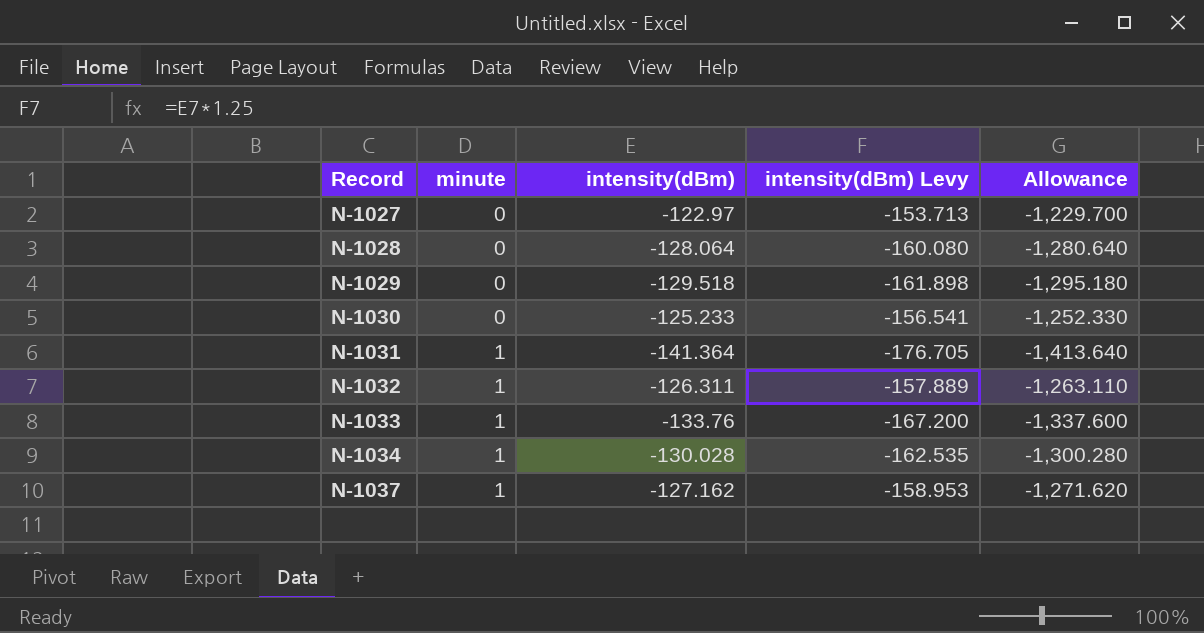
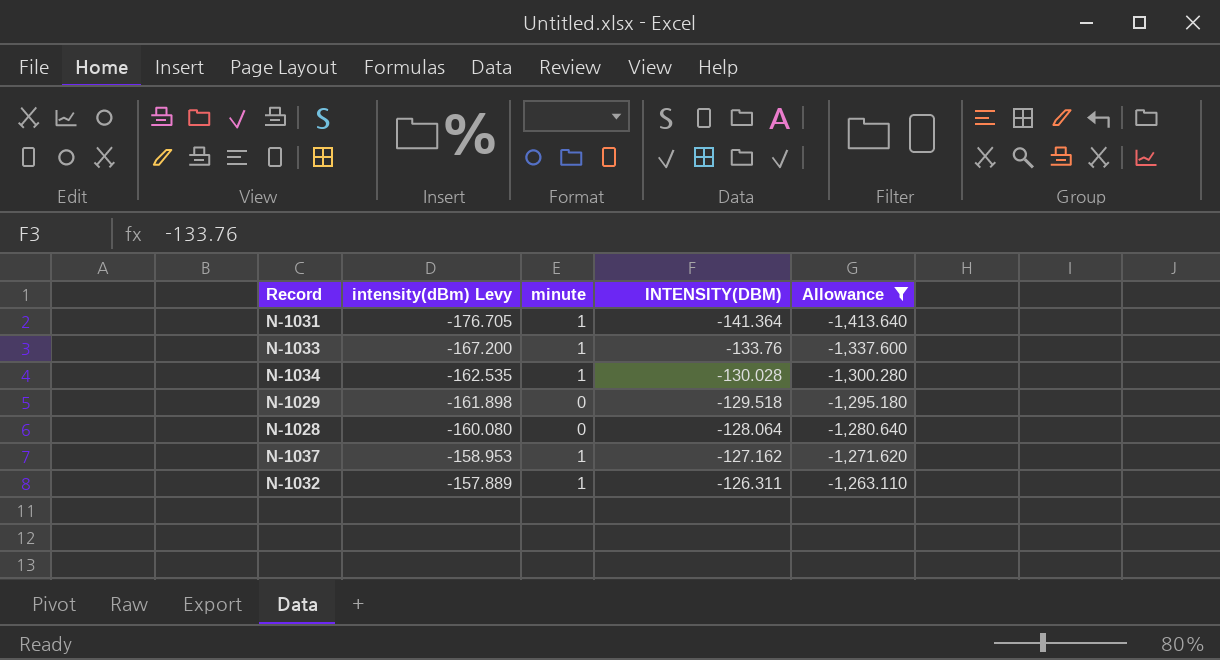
filter: none -> Allowance <= -1,263.110
row order: Record ascending -> intensity(dBm) Levy ascending
column intensity(dBm) Levy | position: 4 -> 2
column name: intensity(dBm) -> INTENSITY(DBM)

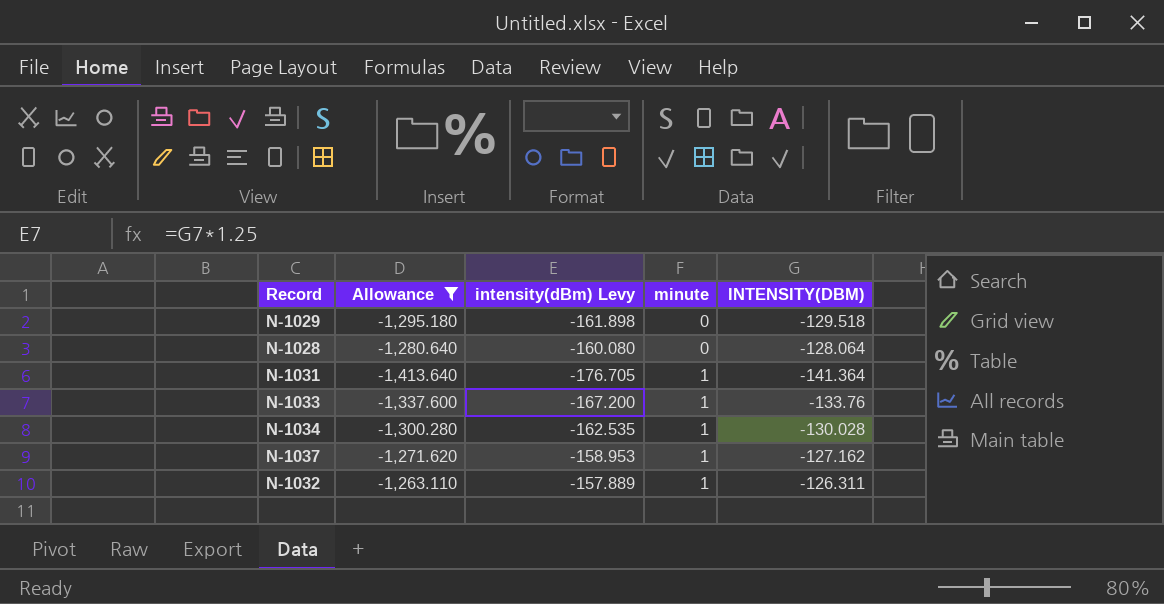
row order: intensity(dBm) Levy ascending -> minute ascending
column Allowance | position: 5 -> 2

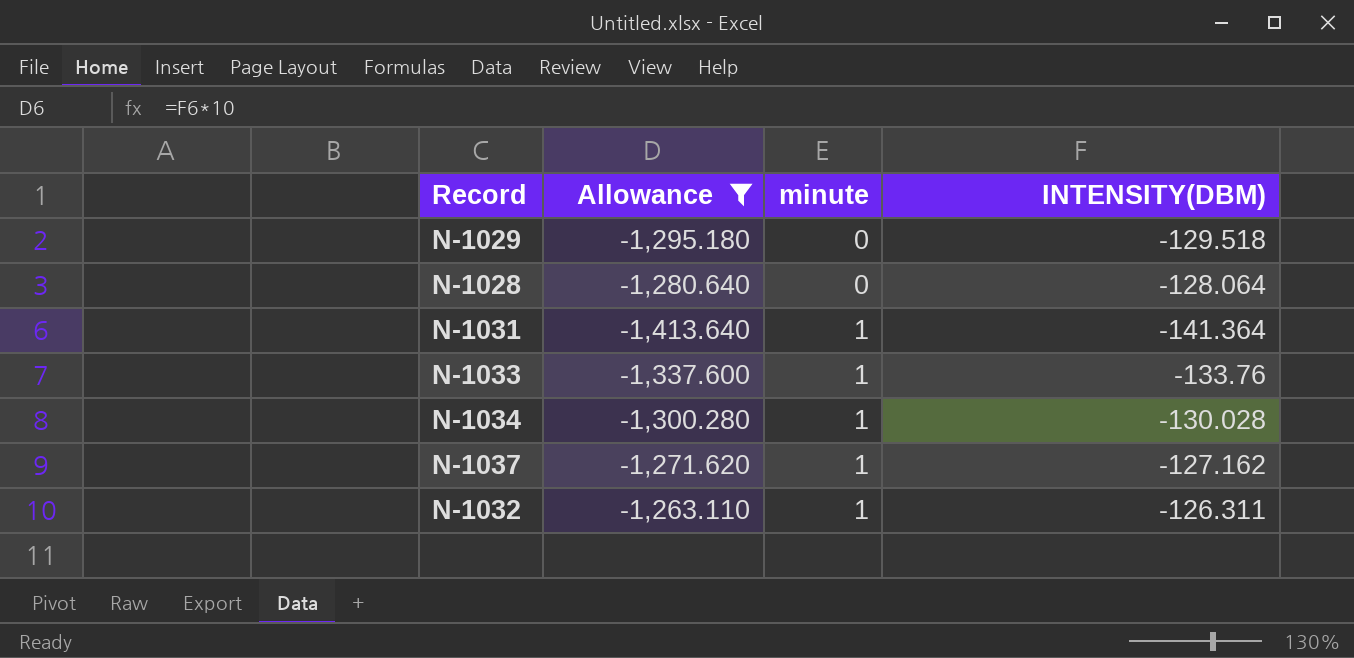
column intensity(dBm) Levy | formula: [INTENSITY(DBM)] * 1.25 -> none

